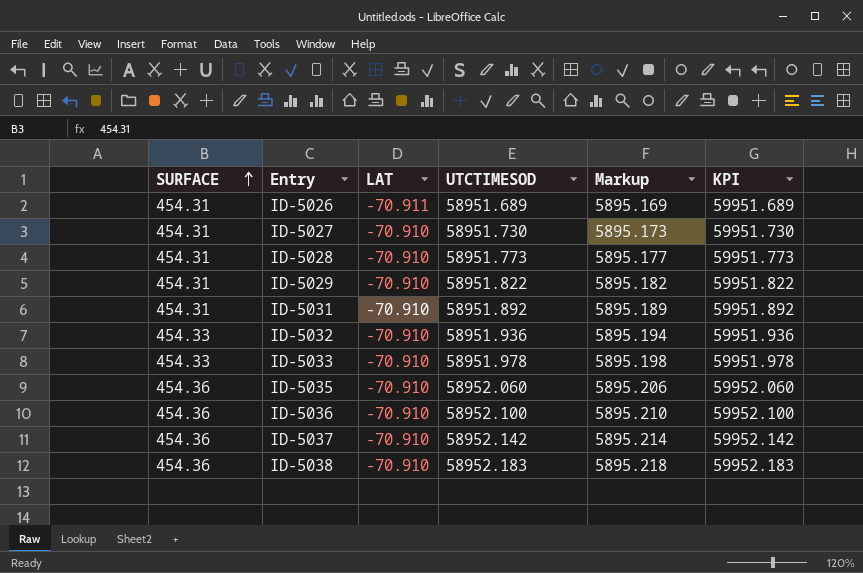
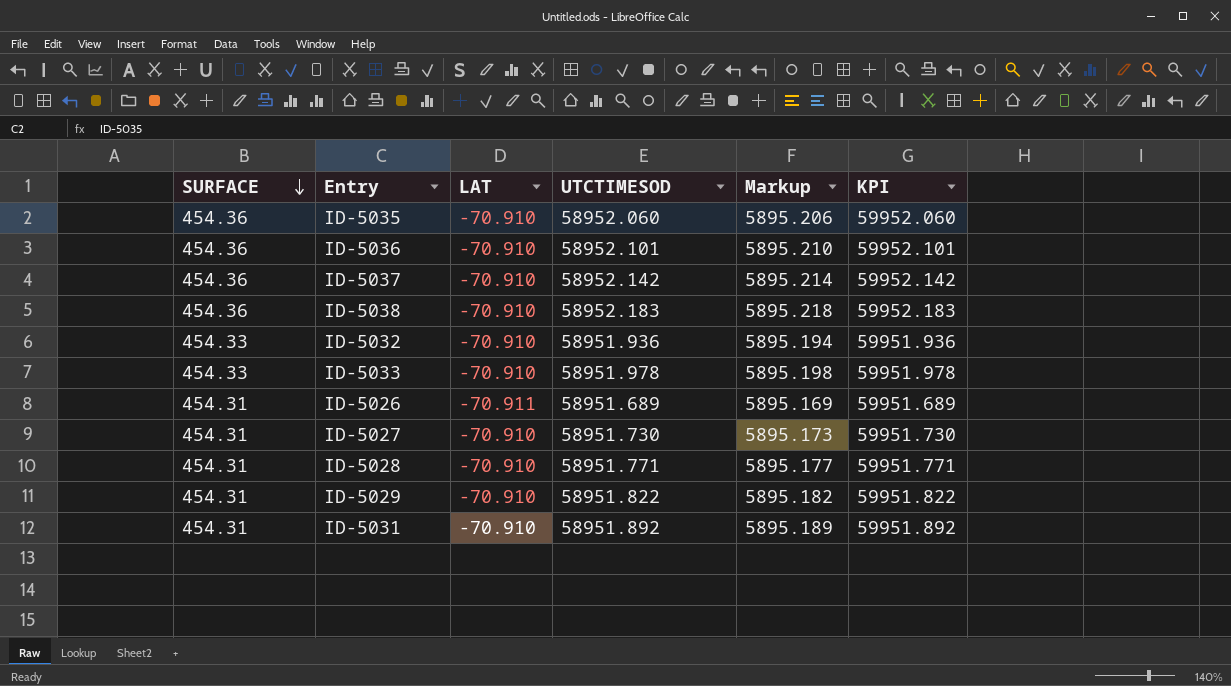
row order: SURFACE ascending -> SURFACE descending
ID-5036 | UTCTIMESOD: 58952.100 -> 58952.101
ID-5036 | KPI: 59952.100 -> 59952.101
ID-5028 | UTCTIMESOD: 58951.773 -> 58951.771
ID-5028 | KPI: 59951.773 -> 59951.771

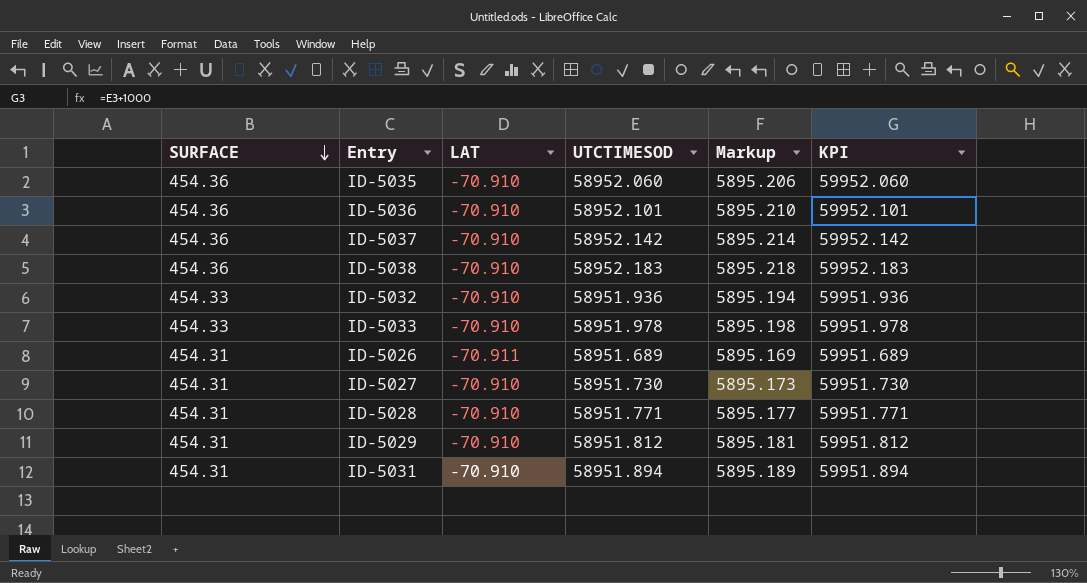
ID-5029 | UTCTIMESOD: 58951.822 -> 58951.812
ID-5029 | Markup: 5895.182 -> 5895.181
ID-5029 | KPI: 59951.822 -> 59951.812
ID-5031 | UTCTIMESOD: 58951.892 -> 58951.894
ID-5031 | KPI: 59951.892 -> 59951.894

